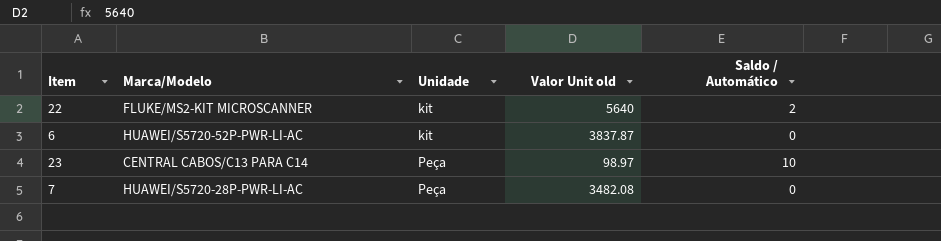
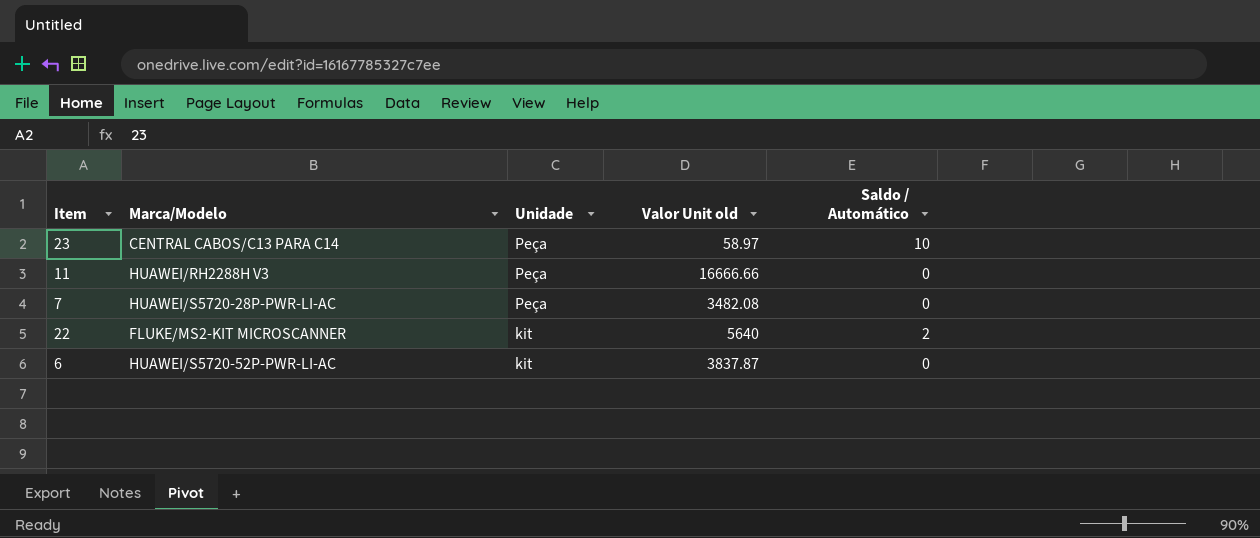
row order: Unidade ascending -> Unidade descending
23 | Valor Unit old: 98.97 -> 58.97
row 11: none -> HUAWEI/RH2288H V3 | Peça | 16666.66 | 0

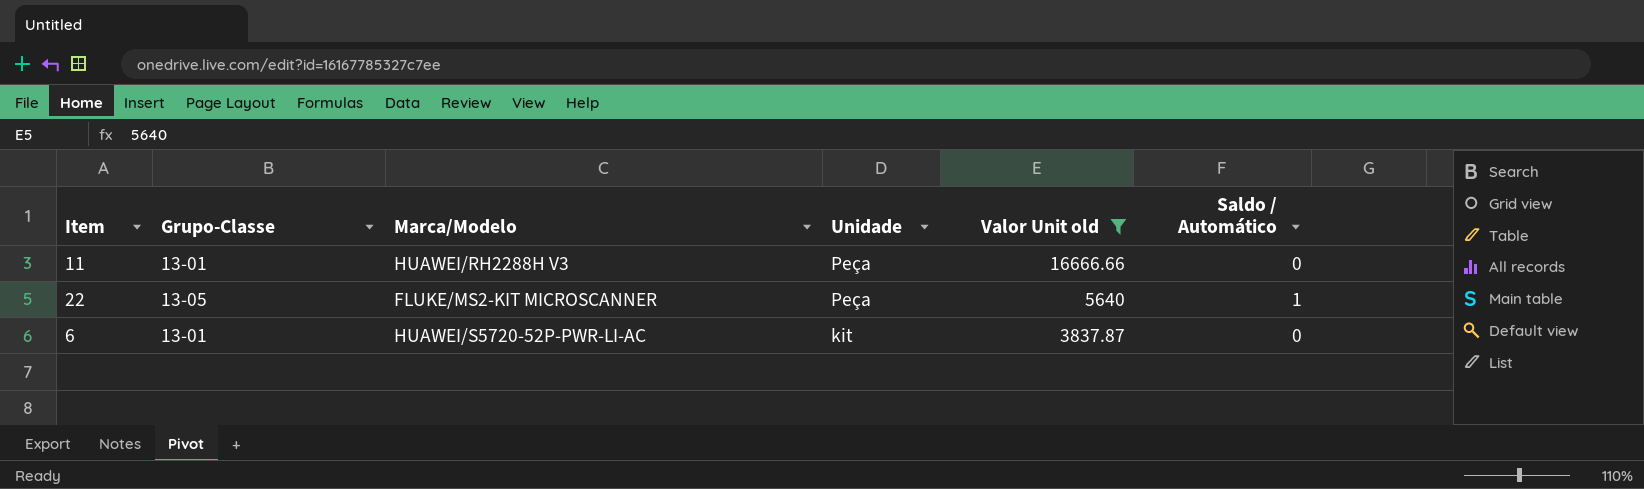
filter: none -> Valor Unit old >= 3837.87
column Grupo-Classe | position: none -> 2
22 | Unidade: kit -> Peça
22 | Saldo / Automático: 2 -> 1

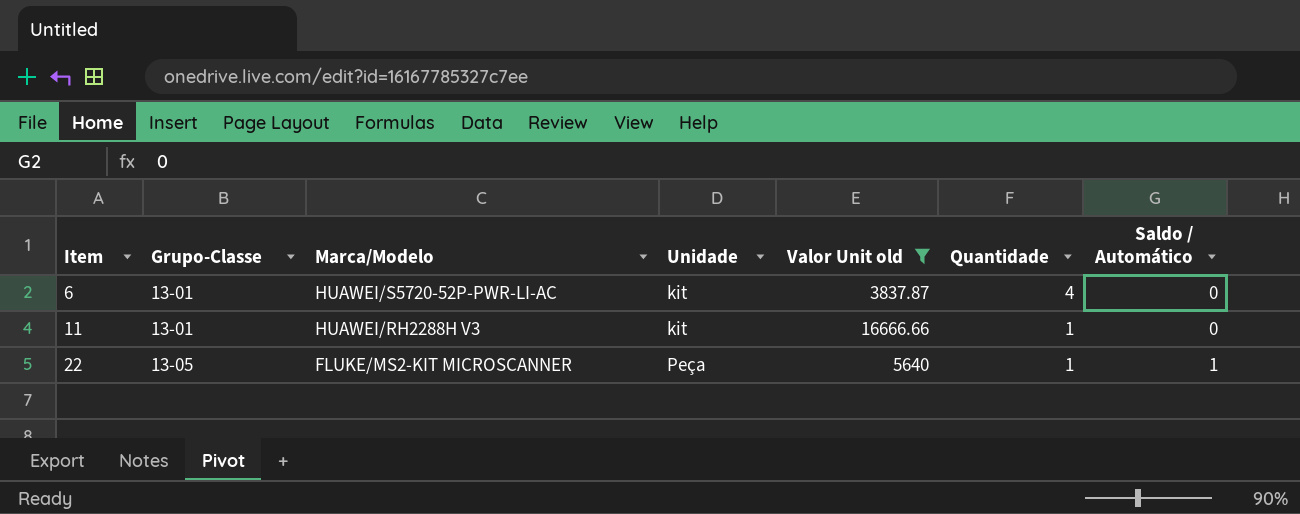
row order: Unidade descending -> Item ascending
column Quantidade | position: none -> 6
11 | Unidade: Peça -> kit

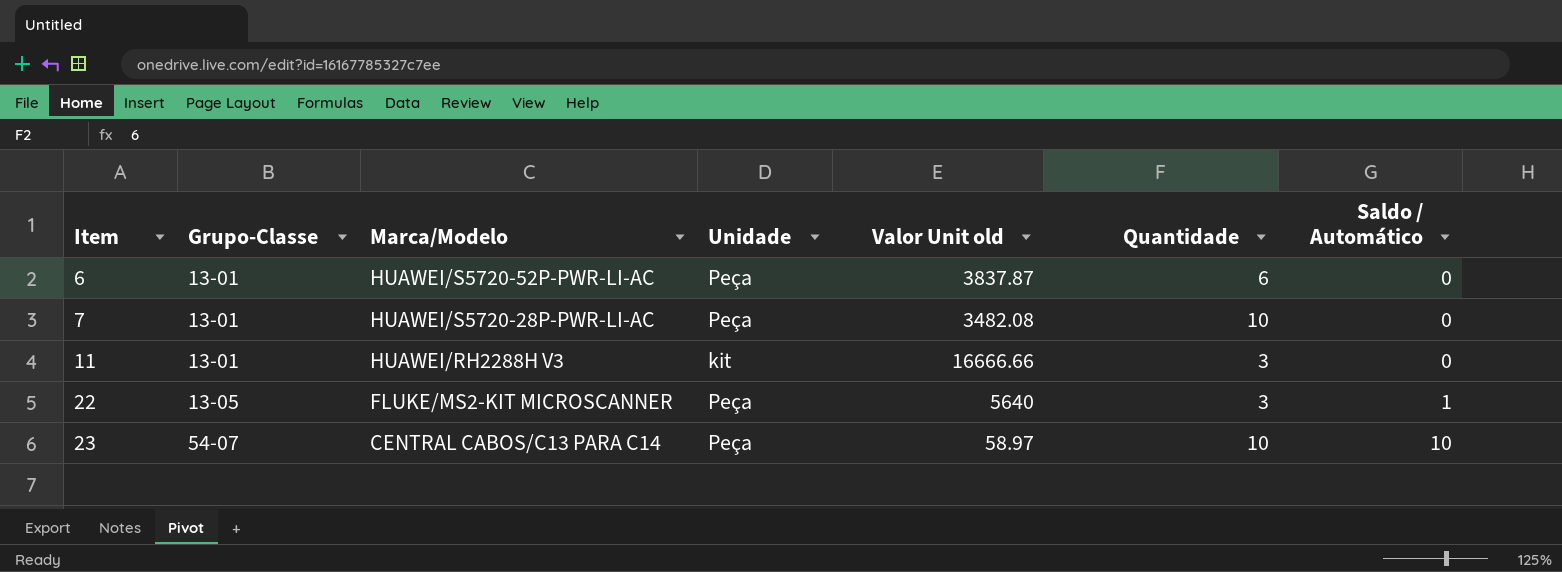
filter: Valor Unit old >= 3837.87 -> none
6 | Unidade: kit -> Peça
6 | Quantidade: 4 -> 6
11 | Quantidade: 1 -> 3
22 | Quantidade: 1 -> 3

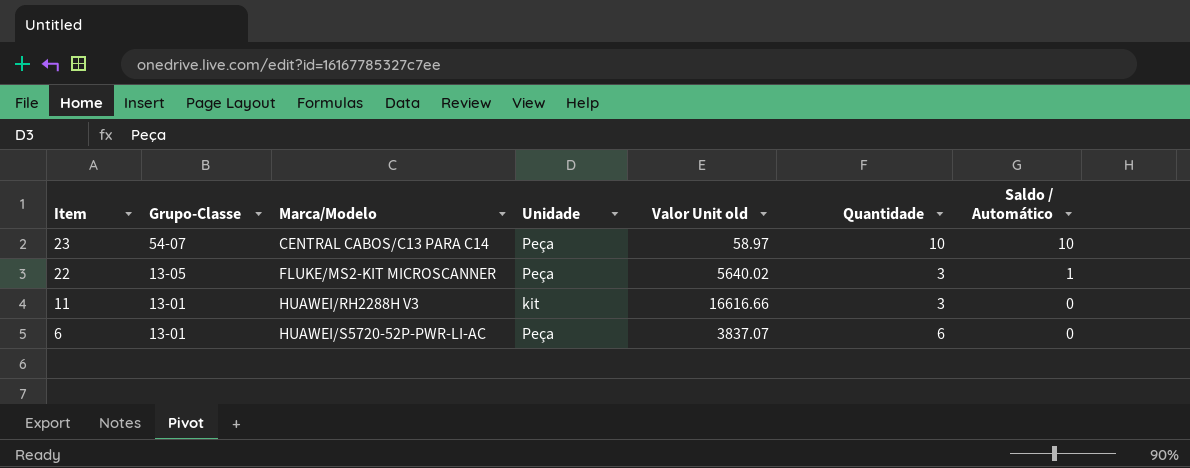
row order: Item ascending -> Item descending
row 7: 13-01 | HUAWEI/S5720-28P-PWR-LI-AC | Peça | 3482.08 | 10 | 0 -> none
22 | Valor Unit old: 5640 -> 5640.02
11 | Valor Unit old: 16666.66 -> 16616.66
6 | Valor Unit old: 3837.87 -> 3837.07

